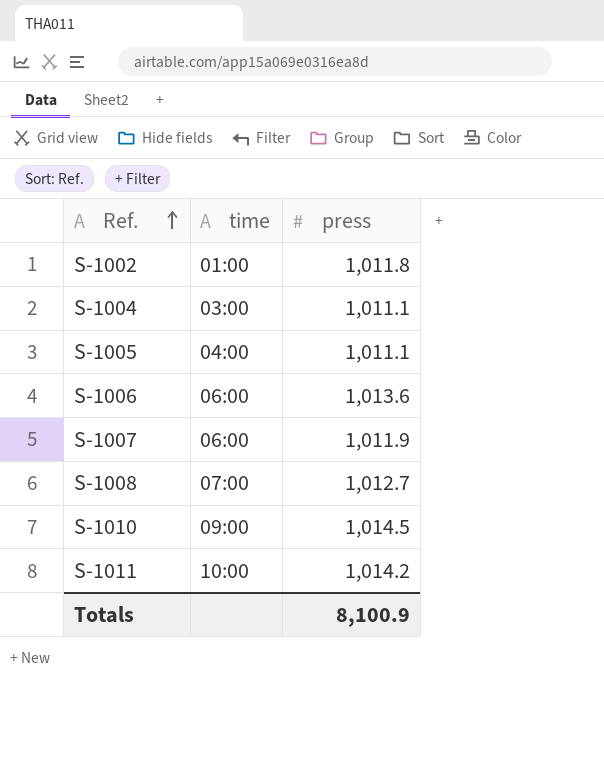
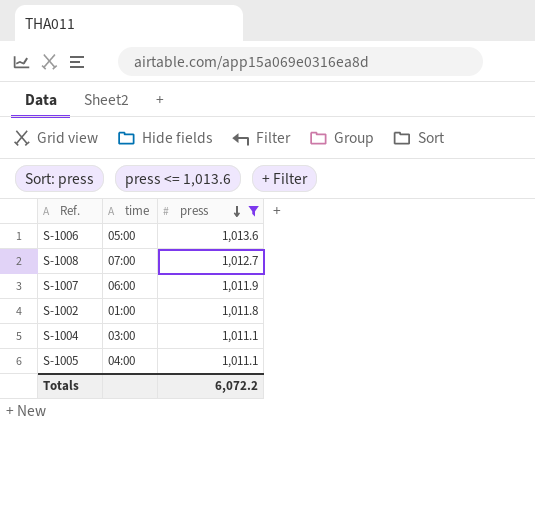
filter: none -> press <= 1,013.6
row order: Ref. ascending -> press descending
S-1006 | time: 06:00 -> 05:00
Totals | press: 8,100.9 -> 6,072.2

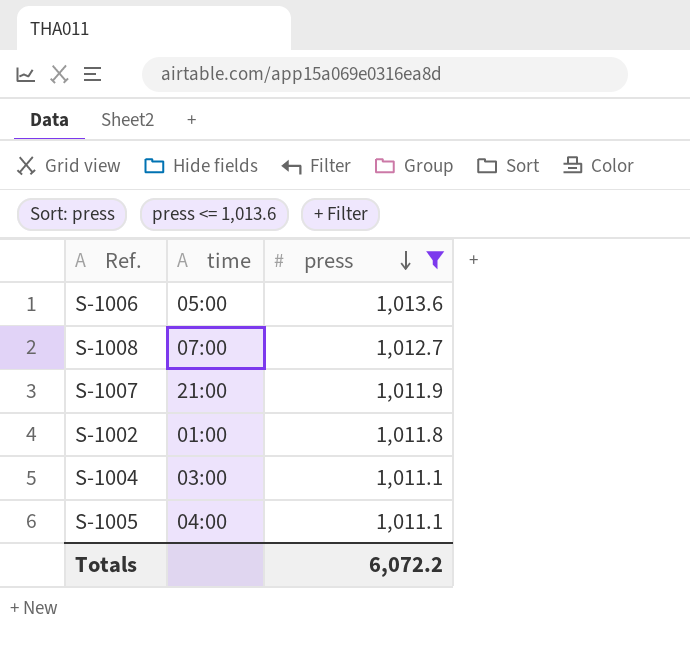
S-1007 | time: 06:00 -> 21:00

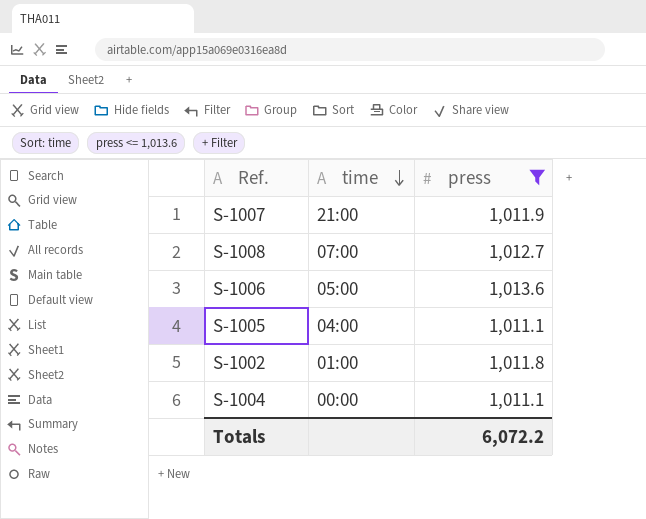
row order: press descending -> time descending
S-1004 | time: 03:00 -> 00:00

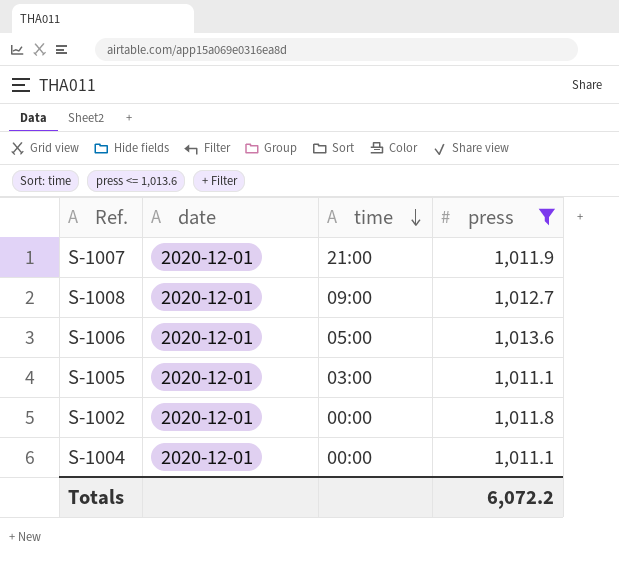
column date | position: none -> 2
S-1008 | time: 07:00 -> 09:00
S-1005 | time: 04:00 -> 03:00
S-1002 | time: 01:00 -> 00:00

